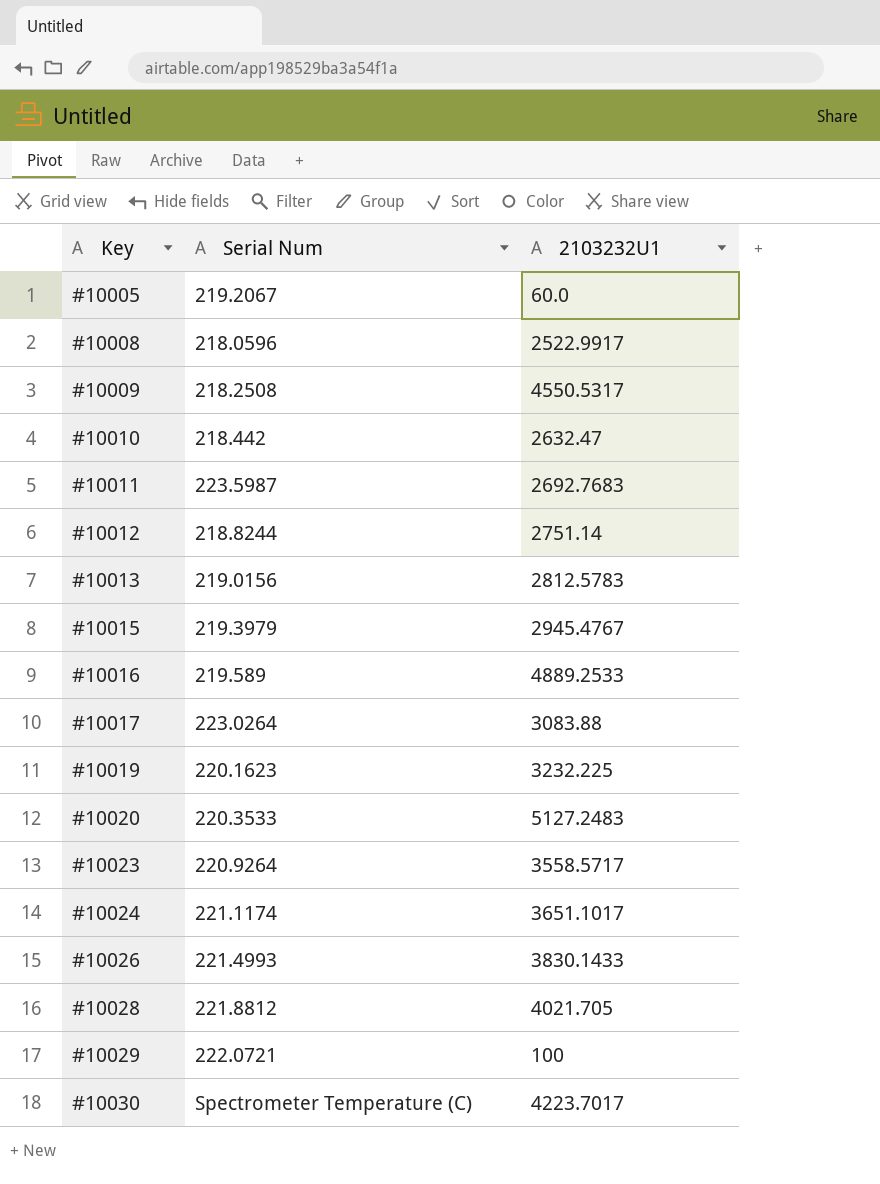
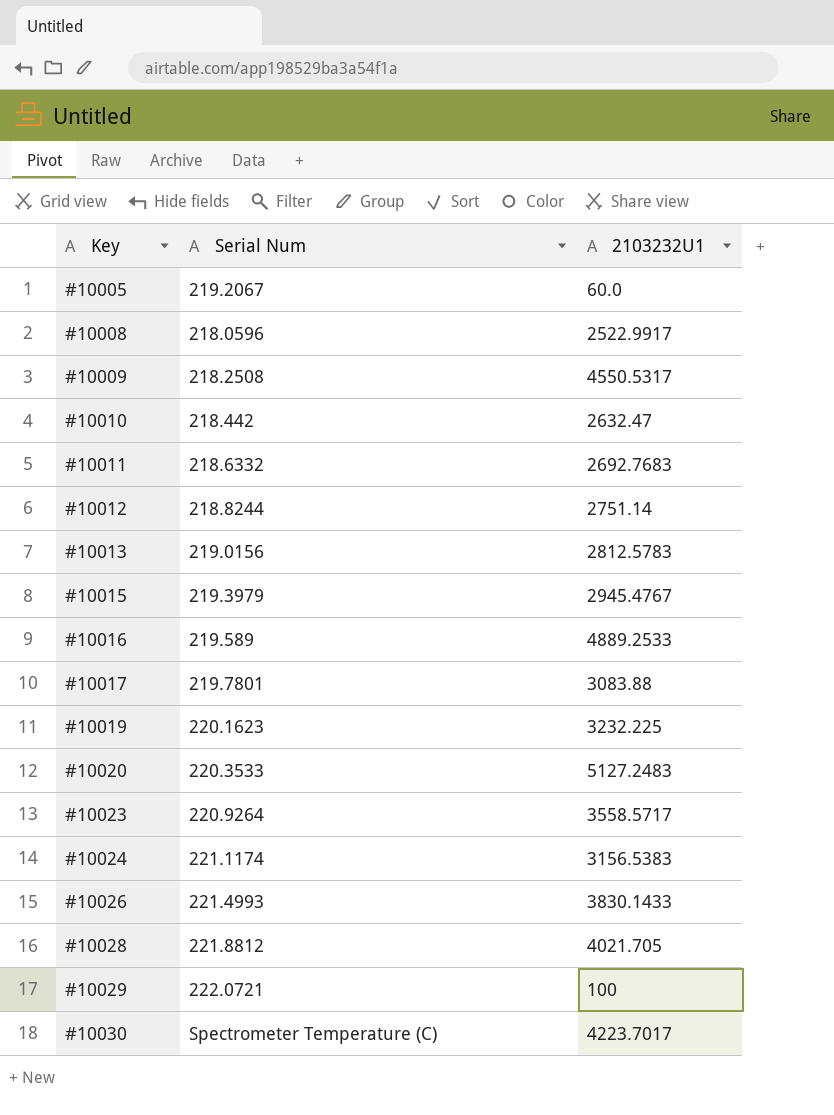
#10011 | Serial Num: 223.5987 -> 218.6332
#10017 | Serial Num: 223.0264 -> 219.7801
#10024 | 2103232U1: 3651.1017 -> 3156.5383

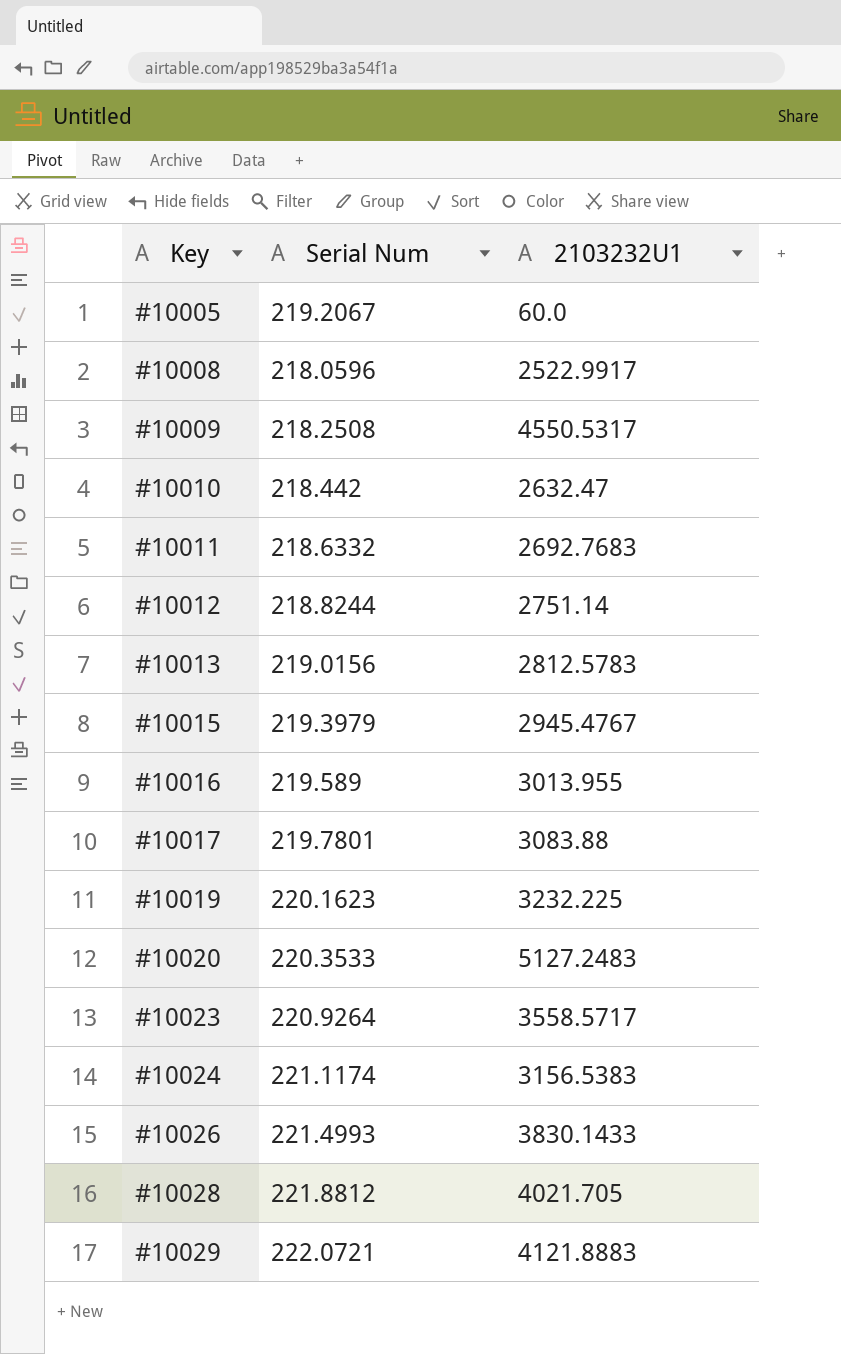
row #10030: Spectrometer Temperature (C) | 4223.7017 -> none
#10016 | 2103232U1: 4889.2533 -> 3013.955
#10029 | 2103232U1: 100 -> 4121.8883

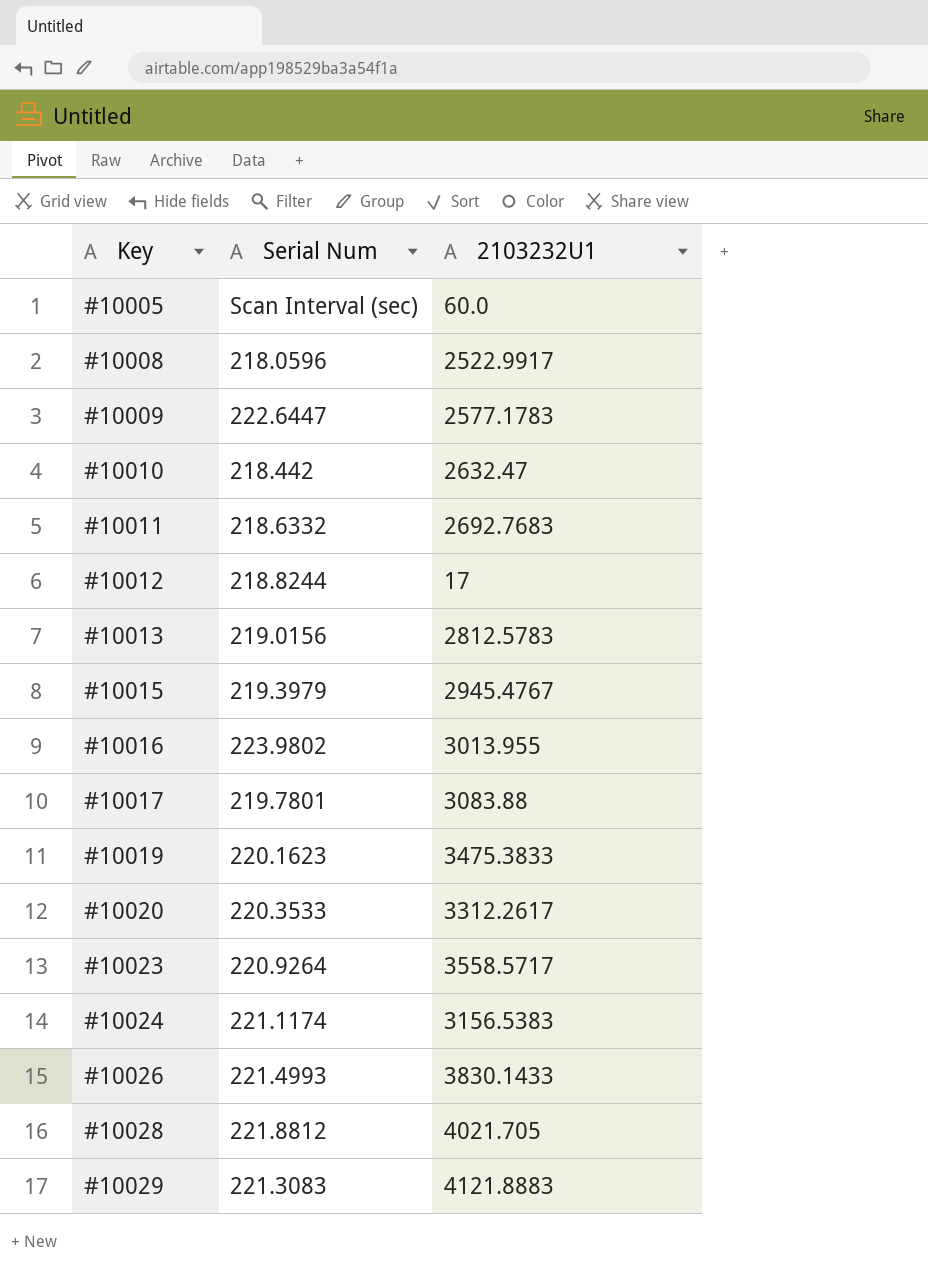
#10005 | Serial Num: 219.2067 -> Scan Interval (sec)
#10009 | Serial Num: 218.2508 -> 222.6447
#10009 | 2103232U1: 4550.5317 -> 2577.1783
#10012 | 2103232U1: 2751.14 -> 17
#10016 | Serial Num: 219.589 -> 223.9802
#10019 | 2103232U1: 3232.225 -> 3475.3833
#10020 | 2103232U1: 5127.2483 -> 3312.2617
#10029 | Serial Num: 222.0721 -> 221.3083

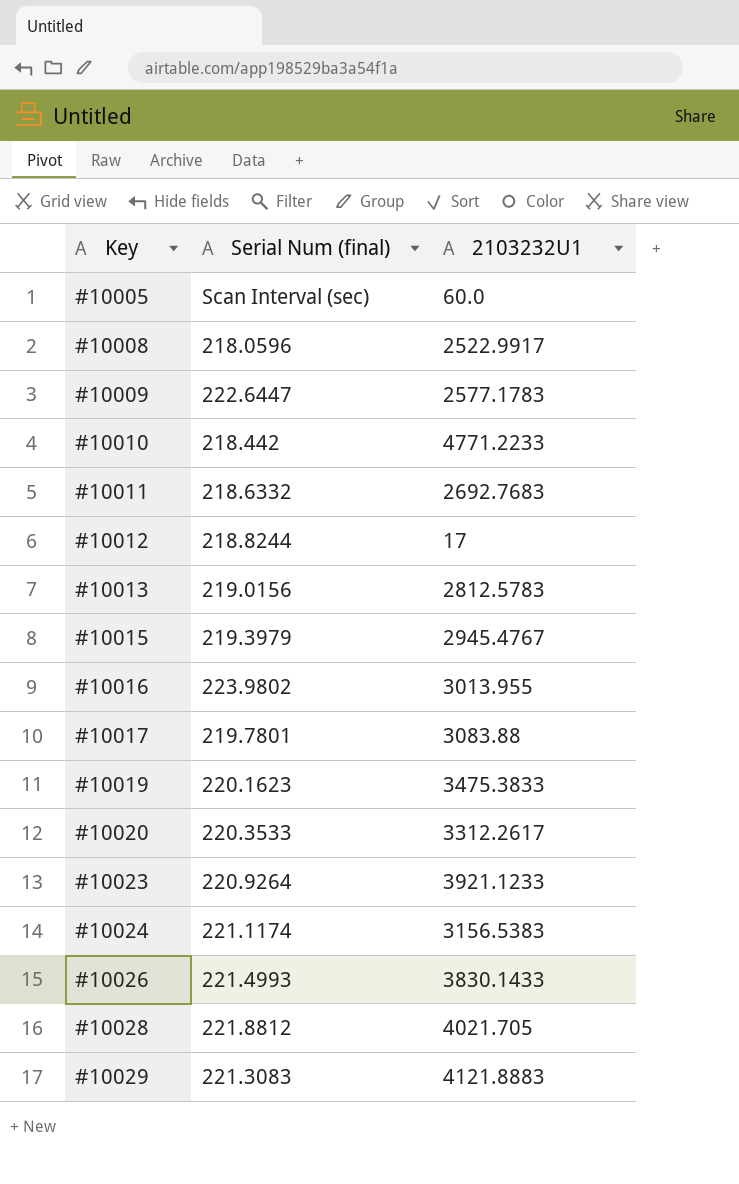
column name: Serial Num -> Serial Num (final)
#10010 | 2103232U1: 2632.47 -> 4771.2233
#10023 | 2103232U1: 3558.5717 -> 3921.1233

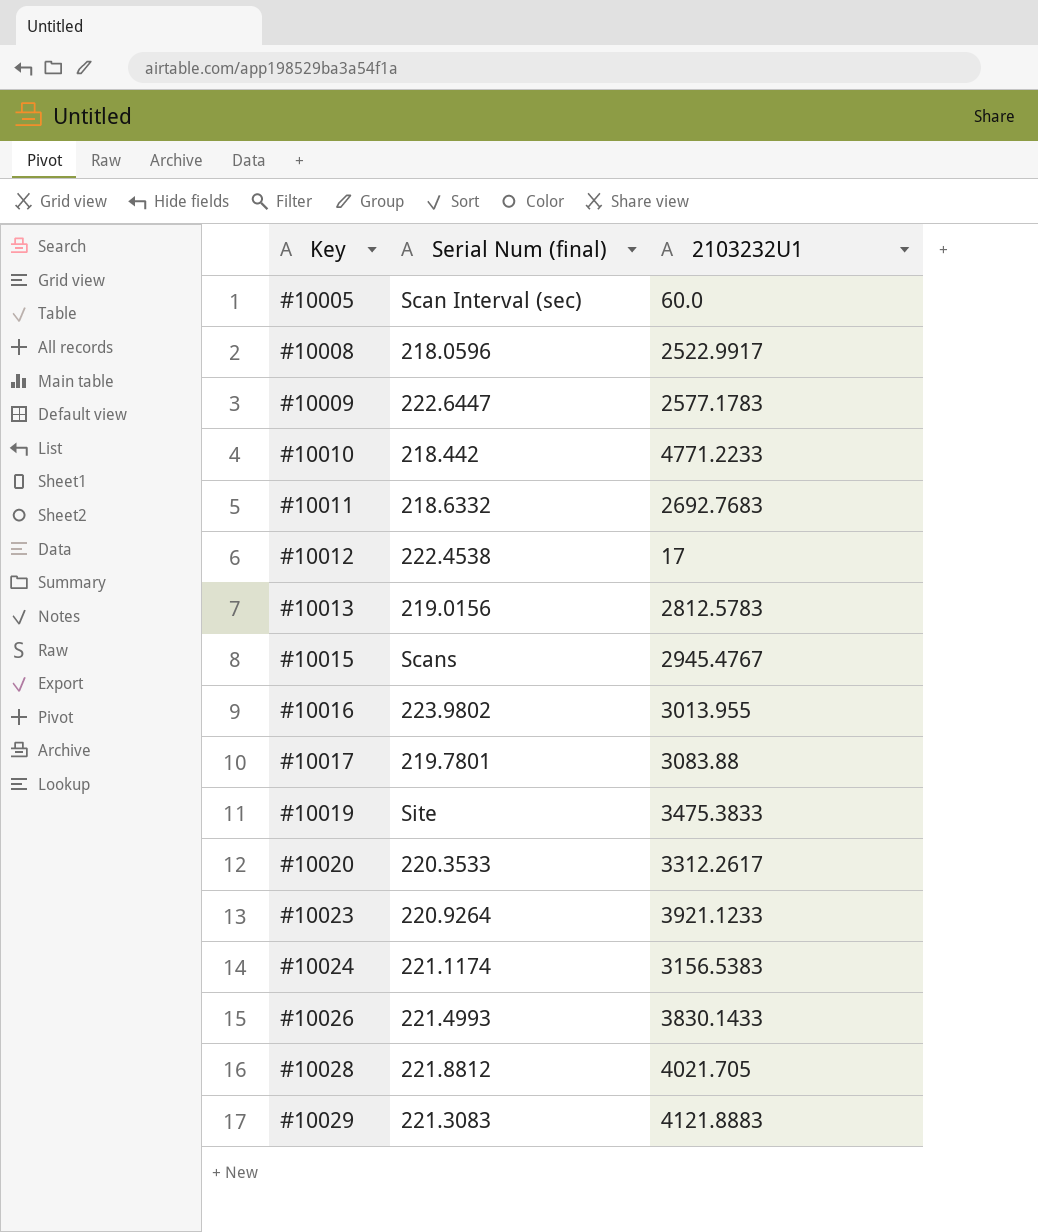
#10012 | Serial Num (final): 218.8244 -> 222.4538
#10015 | Serial Num (final): 219.3979 -> Scans
#10019 | Serial Num (final): 220.1623 -> Site

